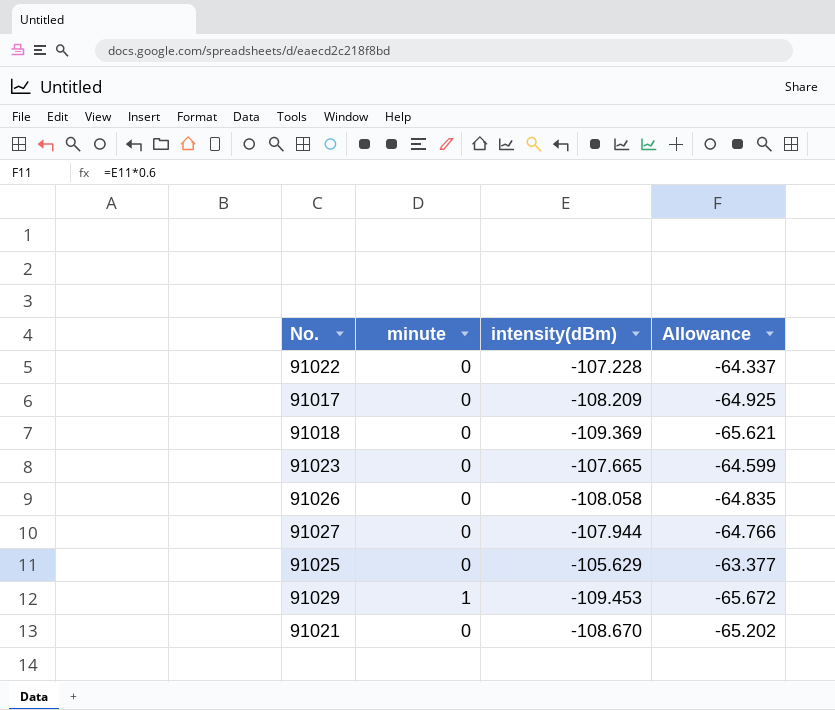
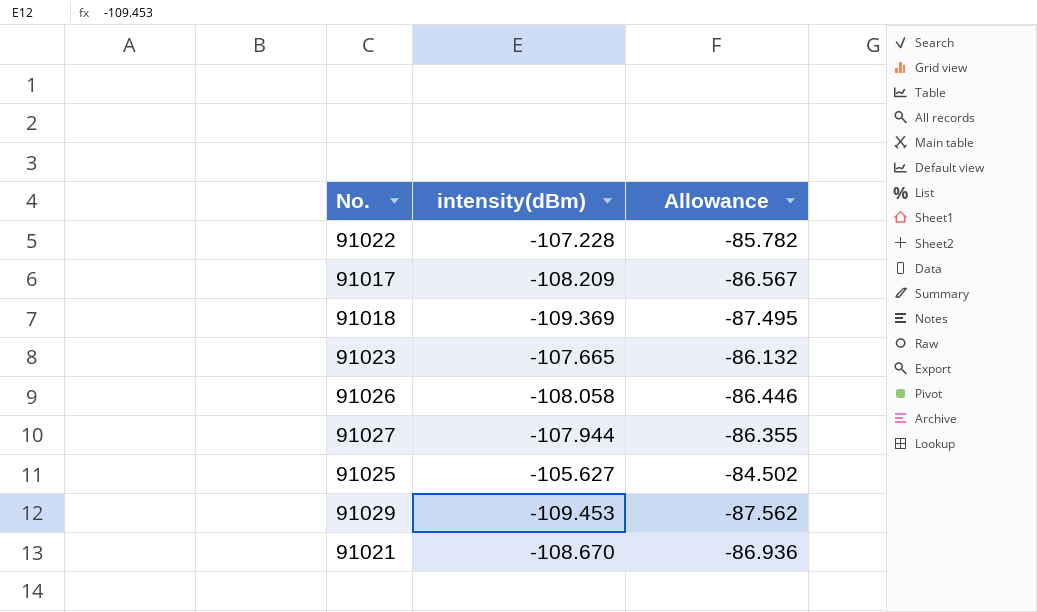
column minute | position: 2 -> none
column Allowance | formula: [intensity(dBm)] * 0.6 -> [intensity(dBm)] * 0.8
91025 | intensity(dBm): -105.629 -> -105.627

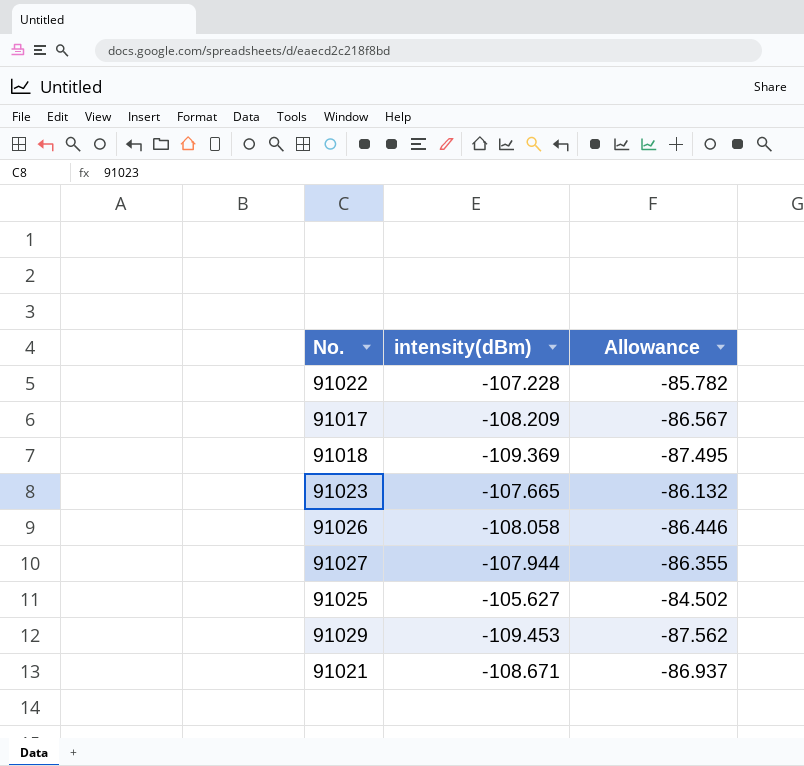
91021 | intensity(dBm): -108.670 -> -108.671
91021 | Allowance: -86.936 -> -86.937

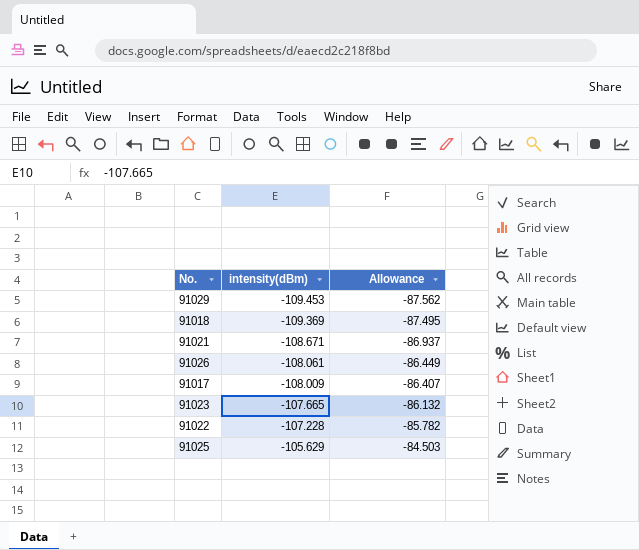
row order: none -> intensity(dBm) ascending
row 91027: -107.944 | -86.355 -> none
91026 | intensity(dBm): -108.058 -> -108.061
91026 | Allowance: -86.446 -> -86.449
91017 | intensity(dBm): -108.209 -> -108.009
91017 | Allowance: -86.567 -> -86.407
91025 | intensity(dBm): -105.627 -> -105.629
91025 | Allowance: -84.502 -> -84.503

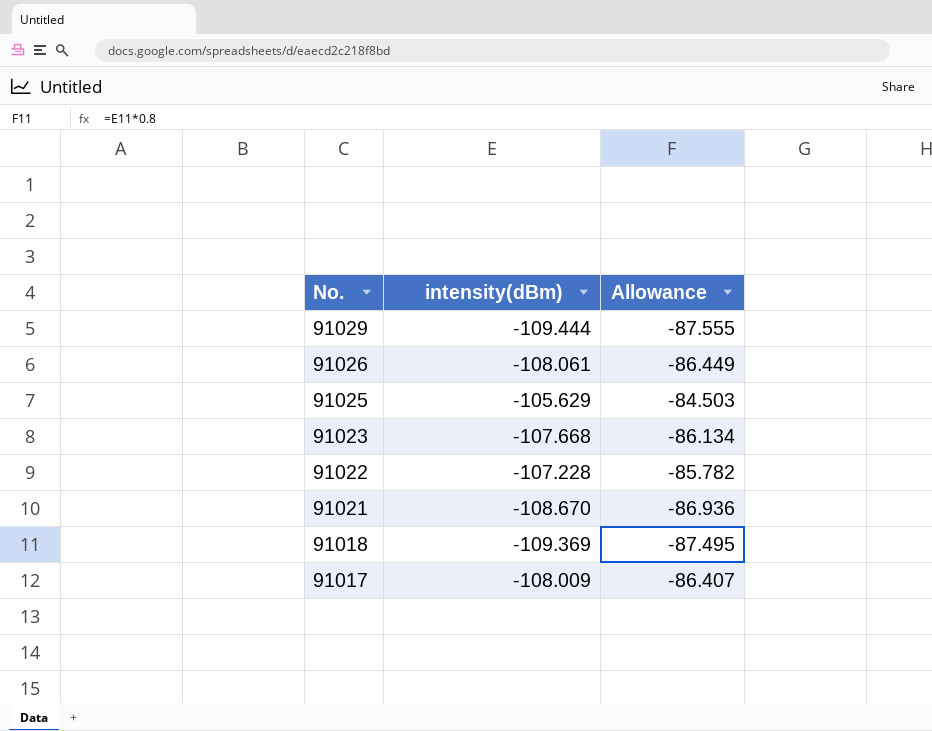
row order: intensity(dBm) ascending -> No. descending
91029 | intensity(dBm): -109.453 -> -109.444
91029 | Allowance: -87.562 -> -87.555
91023 | intensity(dBm): -107.665 -> -107.668
91023 | Allowance: -86.132 -> -86.134
91021 | intensity(dBm): -108.671 -> -108.670
91021 | Allowance: -86.937 -> -86.936

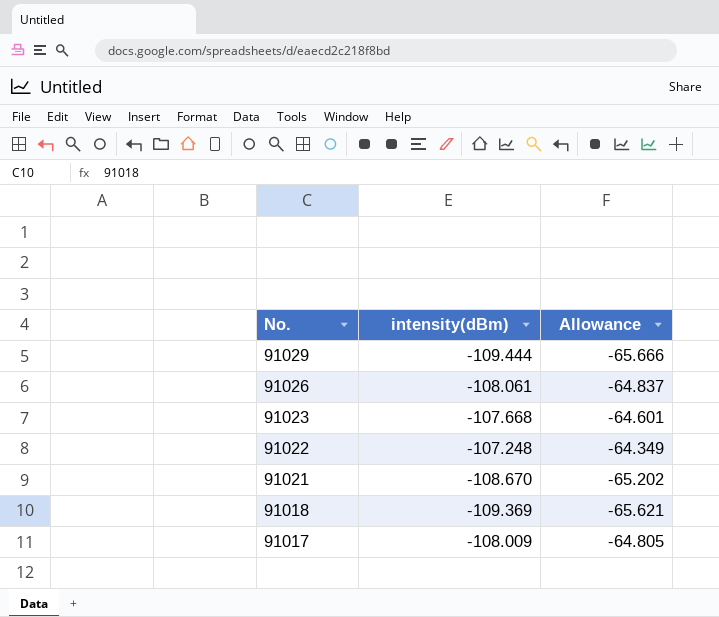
column Allowance | formula: [intensity(dBm)] * 0.8 -> [intensity(dBm)] * 0.6
row 91025: -105.629 | -84.503 -> none
91022 | intensity(dBm): -107.228 -> -107.248

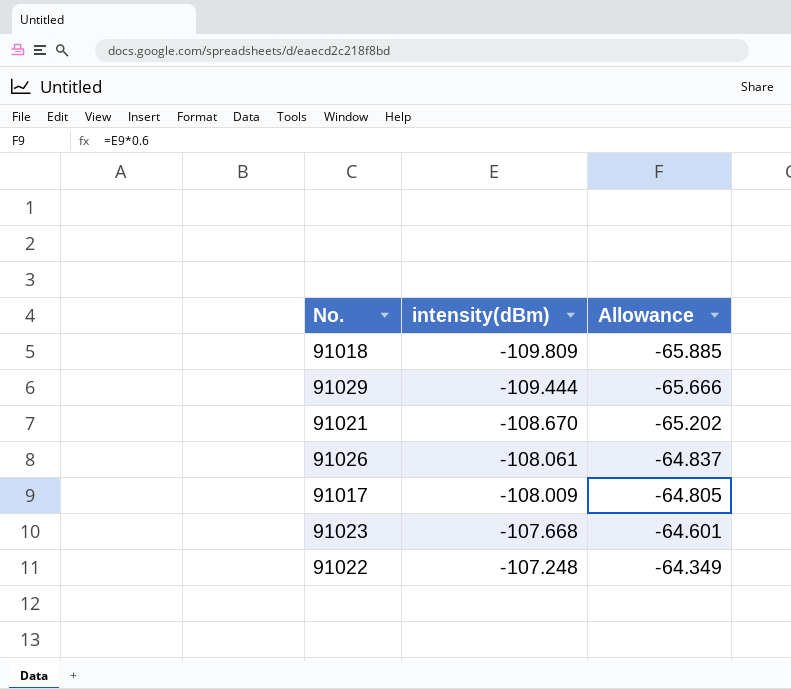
row order: No. descending -> intensity(dBm) ascending
91018 | intensity(dBm): -109.369 -> -109.809
91018 | Allowance: -65.621 -> -65.885

